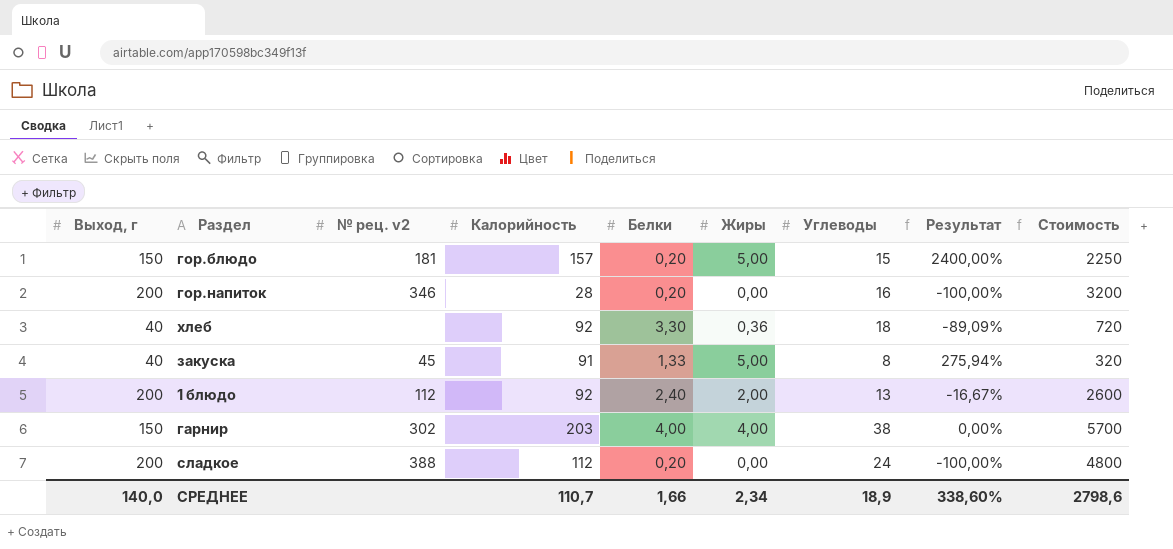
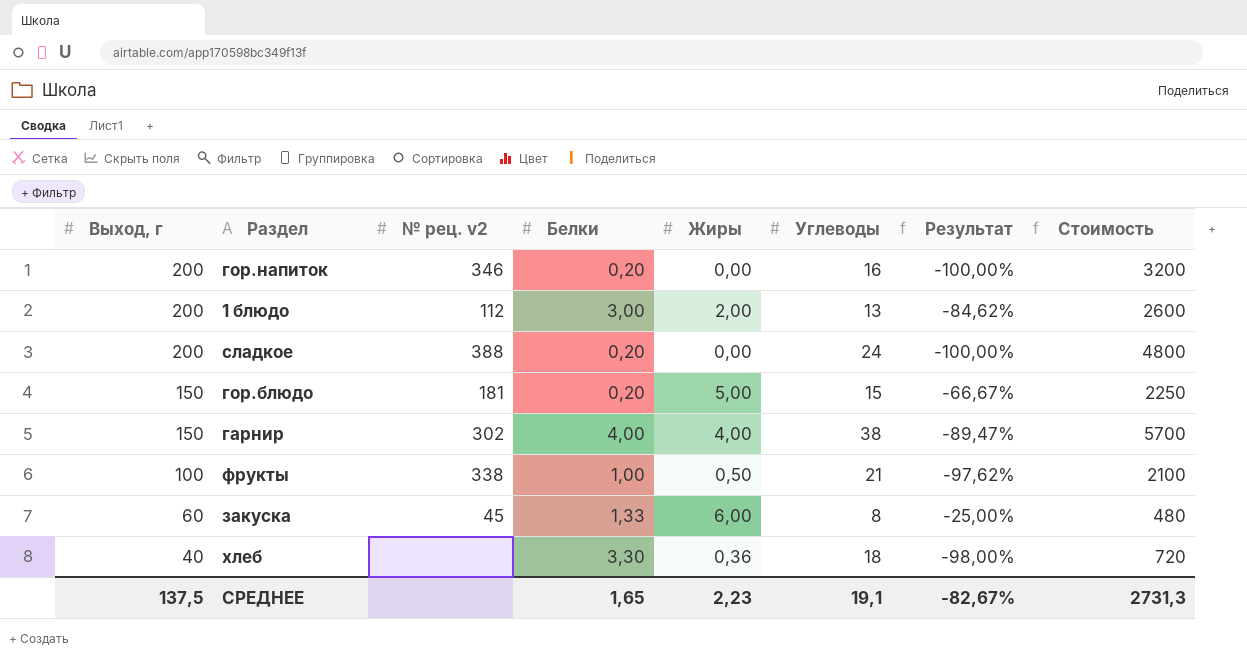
row order: none -> Выход, г descending
column Калорийность | position: 4 -> none
column Результат | formula: ([Жиры] - [Белки]) / [Белки] -> ([Жиры] - [Углеводы]) / [Углеводы]
1 блюдо | Белки: 2,40 -> 3,00
row фрукты: none -> 100 | 338 | 1,00 | 0,50 | 21 | -97,62% | 2100
закуска | Выход, г: 40 -> 60
закуска | Жиры: 5,00 -> 6,00
закуска | Стоимость: 320 -> 480
СРЕДНЕЕ | Выход, г: 140,0 -> 137,5
СРЕДНЕЕ | Белки: 1,66 -> 1,65
СРЕДНЕЕ | Жиры: 2,34 -> 2,23
СРЕДНЕЕ | Углеводы: 18,9 -> 19,1
СРЕДНЕЕ | Результат: 338,60% -> -82,67%
СРЕДНЕЕ | Стоимость: 2798,6 -> 2731,3

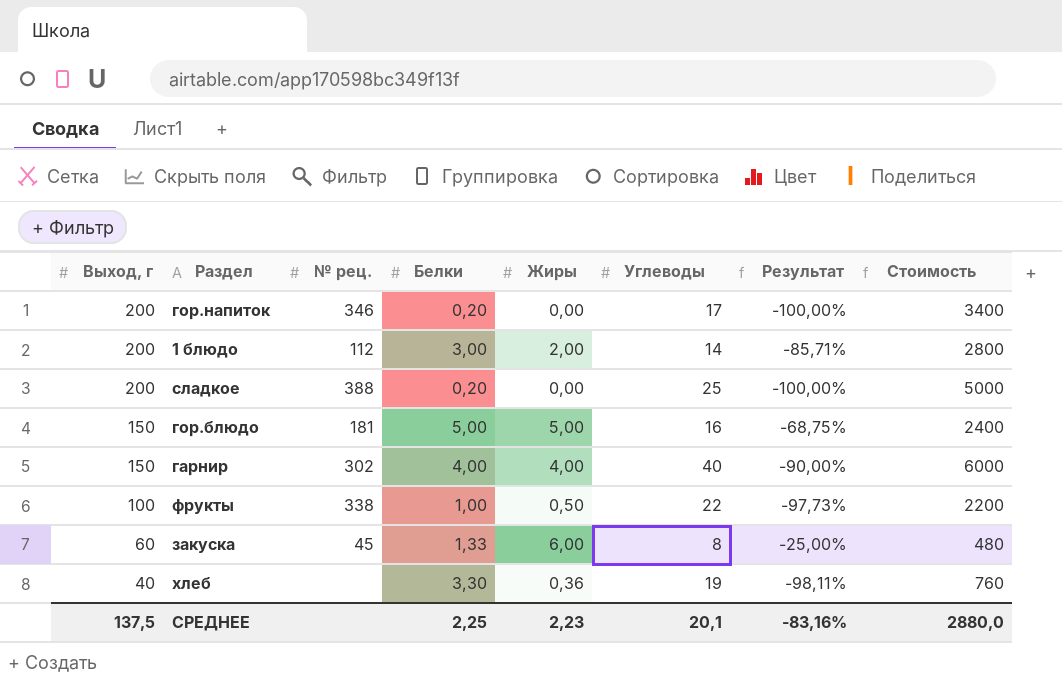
column name: № рец. v2 -> № рец.
гор.напиток | Углеводы: 16 -> 17
гор.напиток | Стоимость: 3200 -> 3400
1 блюдо | Углеводы: 13 -> 14
1 блюдо | Результат: -84,62% -> -85,71%
1 блюдо | Стоимость: 2600 -> 2800
сладкое | Углеводы: 24 -> 25
сладкое | Стоимость: 4800 -> 5000
гор.блюдо | Белки: 0,20 -> 5,00
гор.блюдо | Углеводы: 15 -> 16
гор.блюдо | Результат: -66,67% -> -68,75%
гор.блюдо | Стоимость: 2250 -> 2400
гарнир | Углеводы: 38 -> 40
гарнир | Результат: -89,47% -> -90,00%
гарнир | Стоимость: 5700 -> 6000
фрукты | Углеводы: 21 -> 22
фрукты | Результат: -97,62% -> -97,73%
фрукты | Стоимость: 2100 -> 2200
хлеб | Углеводы: 18 -> 19
хлеб | Результат: -98,00% -> -98,11%
хлеб | Стоимость: 720 -> 760
СРЕДНЕЕ | Белки: 1,65 -> 2,25
СРЕДНЕЕ | Углеводы: 19,1 -> 20,1
СРЕДНЕЕ | Результат: -82,67% -> -83,16%
СРЕДНЕЕ | Стоимость: 2731,3 -> 2880,0

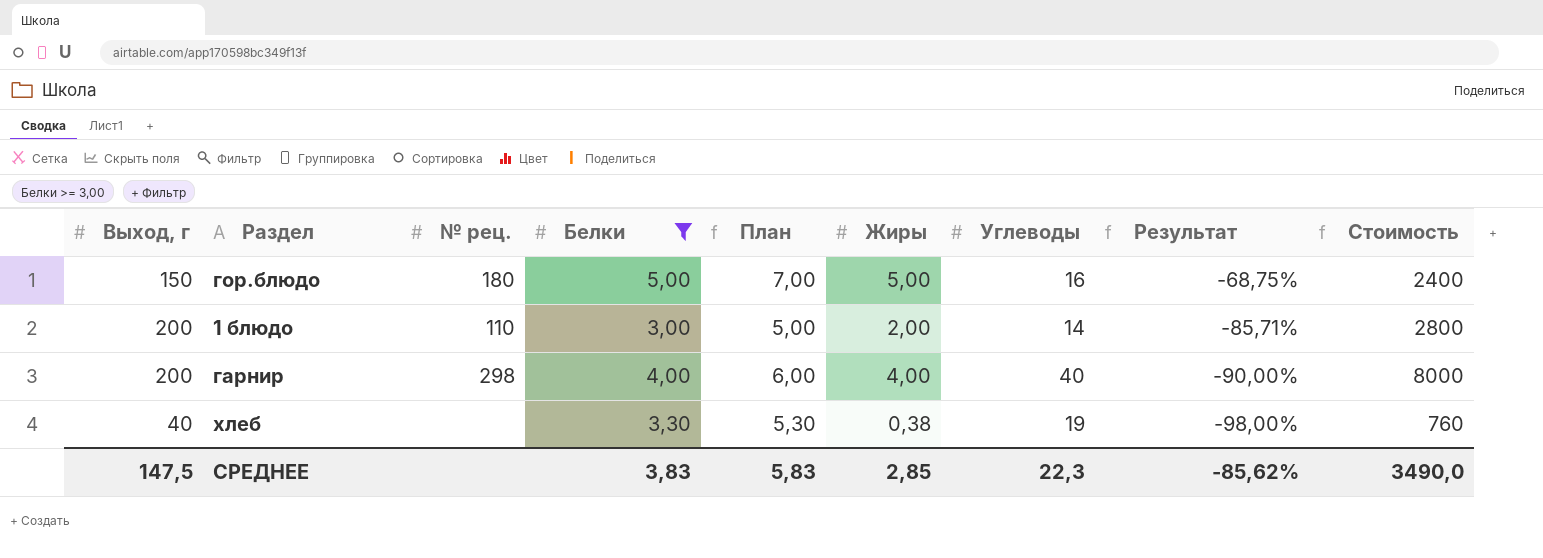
filter: none -> Белки >= 3,00
row order: Выход, г descending -> Результат descending
column План | formula: none -> [Белки] + 2
гор.блюдо | № рец.: 181 -> 180
1 блюдо | № рец.: 112 -> 110
гарнир | Выход, г: 150 -> 200
гарнир | № рец.: 302 -> 298
гарнир | Стоимость: 6000 -> 8000
хлеб | Жиры: 0,36 -> 0,38
хлеб | Результат: -98,11% -> -98,00%
СРЕДНЕЕ | Выход, г: 137,5 -> 147,5
СРЕДНЕЕ | Белки: 2,25 -> 3,83
СРЕДНЕЕ | Жиры: 2,23 -> 2,85
СРЕДНЕЕ | Углеводы: 20,1 -> 22,3
СРЕДНЕЕ | Результат: -83,16% -> -85,62%
СРЕДНЕЕ | Стоимость: 2880,0 -> 3490,0

